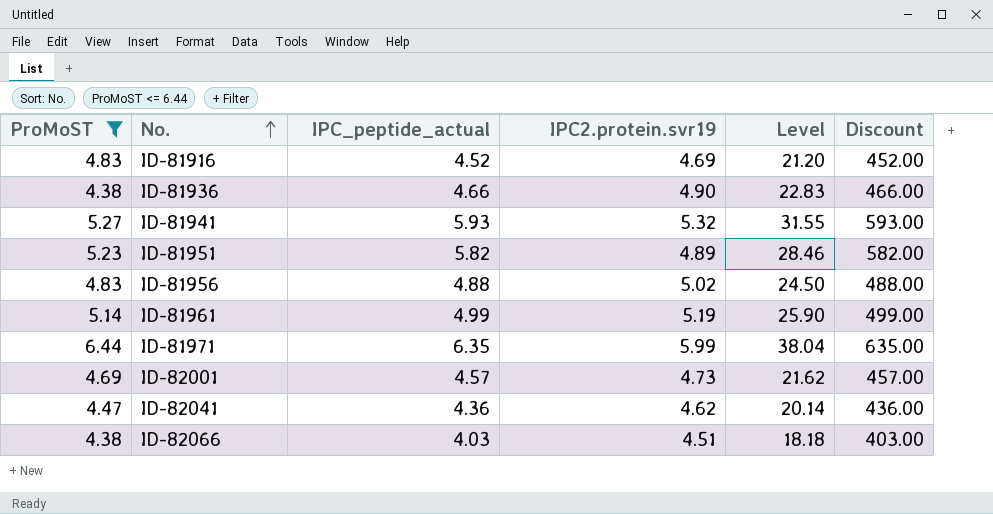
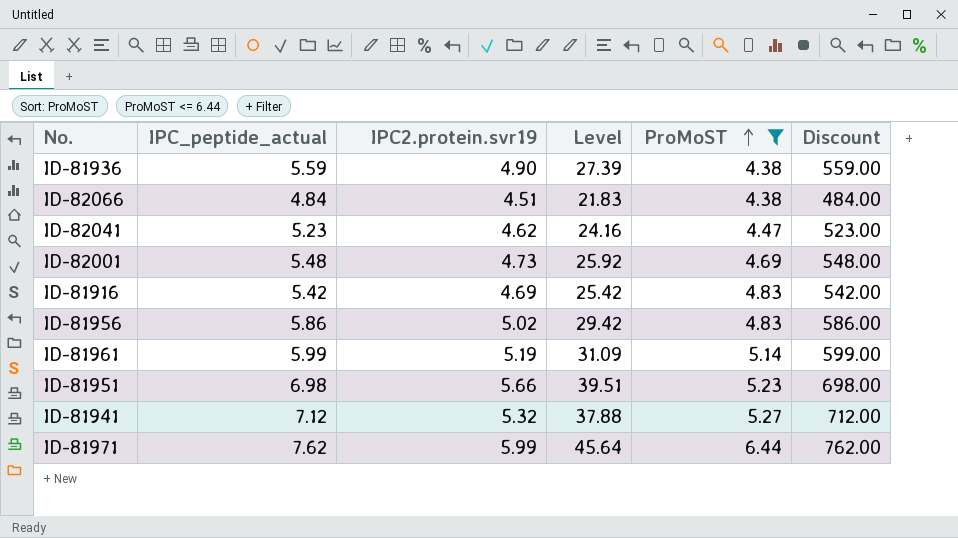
row order: No. ascending -> ProMoST ascending
column ProMoST | position: 1 -> 5
ID-81936 | IPC_peptide_actual: 4.66 -> 5.59
ID-81936 | Level: 22.83 -> 27.39
ID-81936 | Discount: 466.00 -> 559.00
ID-82066 | IPC_peptide_actual: 4.03 -> 4.84
ID-82066 | Level: 18.18 -> 21.83
ID-82066 | Discount: 403.00 -> 484.00
ID-82041 | IPC_peptide_actual: 4.36 -> 5.23
ID-82041 | Level: 20.14 -> 24.16
ID-82041 | Discount: 436.00 -> 523.00
ID-82001 | IPC_peptide_actual: 4.57 -> 5.48
ID-82001 | Level: 21.62 -> 25.92
ID-82001 | Discount: 457.00 -> 548.00
ID-81916 | IPC_peptide_actual: 4.52 -> 5.42
ID-81916 | Level: 21.20 -> 25.42
ID-81916 | Discount: 452.00 -> 542.00
ID-81956 | IPC_peptide_actual: 4.88 -> 5.86
ID-81956 | Level: 24.50 -> 29.42
ID-81956 | Discount: 488.00 -> 586.00
ID-81961 | IPC_peptide_actual: 4.99 -> 5.99
ID-81961 | Level: 25.90 -> 31.09
ID-81961 | Discount: 499.00 -> 599.00
ID-81951 | IPC_peptide_actual: 5.82 -> 6.98
ID-81951 | IPC2.protein.svr19: 4.89 -> 5.66
ID-81951 | Level: 28.46 -> 39.51
ID-81951 | Discount: 582.00 -> 698.00
ID-81941 | IPC_peptide_actual: 5.93 -> 7.12
ID-81941 | Level: 31.55 -> 37.88
ID-81941 | Discount: 593.00 -> 712.00
ID-81971 | IPC_peptide_actual: 6.35 -> 7.62
ID-81971 | Level: 38.04 -> 45.64
ID-81971 | Discount: 635.00 -> 762.00

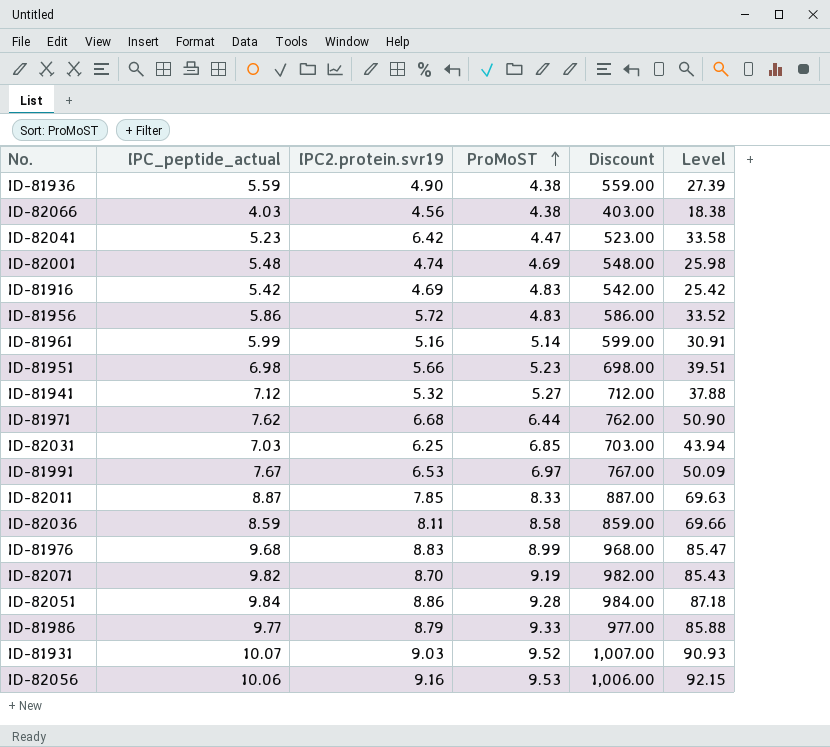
filter: ProMoST <= 6.44 -> none
column Level | position: 4 -> 6
ID-82066 | IPC_peptide_actual: 4.84 -> 4.03
ID-82066 | IPC2.protein.svr19: 4.51 -> 4.56
ID-82066 | Discount: 484.00 -> 403.00
ID-82066 | Level: 21.83 -> 18.38
ID-82041 | IPC2.protein.svr19: 4.62 -> 6.42
ID-82041 | Level: 24.16 -> 33.58
ID-82001 | IPC2.protein.svr19: 4.73 -> 4.74
ID-82001 | Level: 25.92 -> 25.98
ID-81956 | IPC2.protein.svr19: 5.02 -> 5.72
ID-81956 | Level: 29.42 -> 33.52
ID-81961 | IPC2.protein.svr19: 5.19 -> 5.16
ID-81961 | Level: 31.09 -> 30.91
ID-81971 | IPC2.protein.svr19: 5.99 -> 6.68
ID-81971 | Level: 45.64 -> 50.90

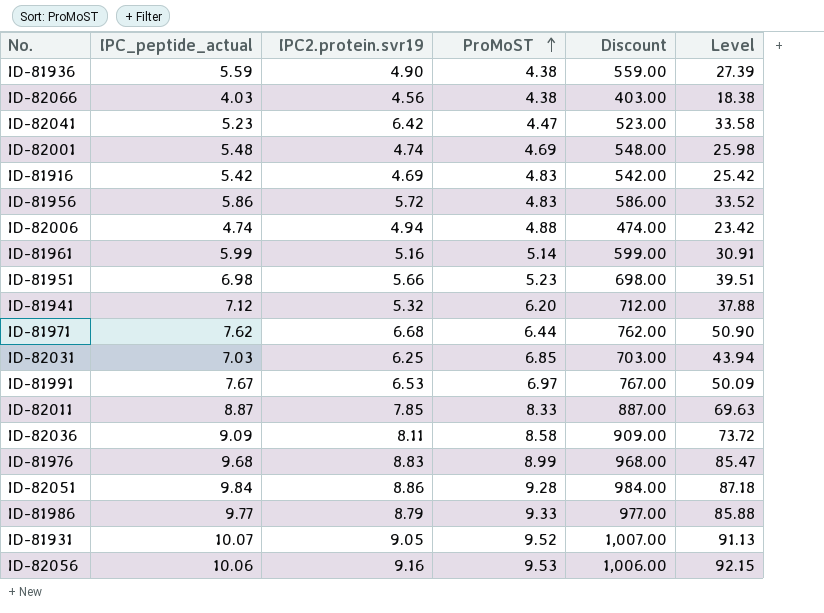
row ID-82071: 9.82 | 8.70 | 9.19 | 982.00 | 85.43 -> none
row ID-82006: none -> 4.74 | 4.94 | 4.88 | 474.00 | 23.42
ID-81941 | ProMoST: 5.27 -> 6.20
ID-82036 | IPC_peptide_actual: 8.59 -> 9.09
ID-82036 | Discount: 859.00 -> 909.00
ID-82036 | Level: 69.66 -> 73.72
ID-81931 | IPC2.protein.svr19: 9.03 -> 9.05
ID-81931 | Level: 90.93 -> 91.13

